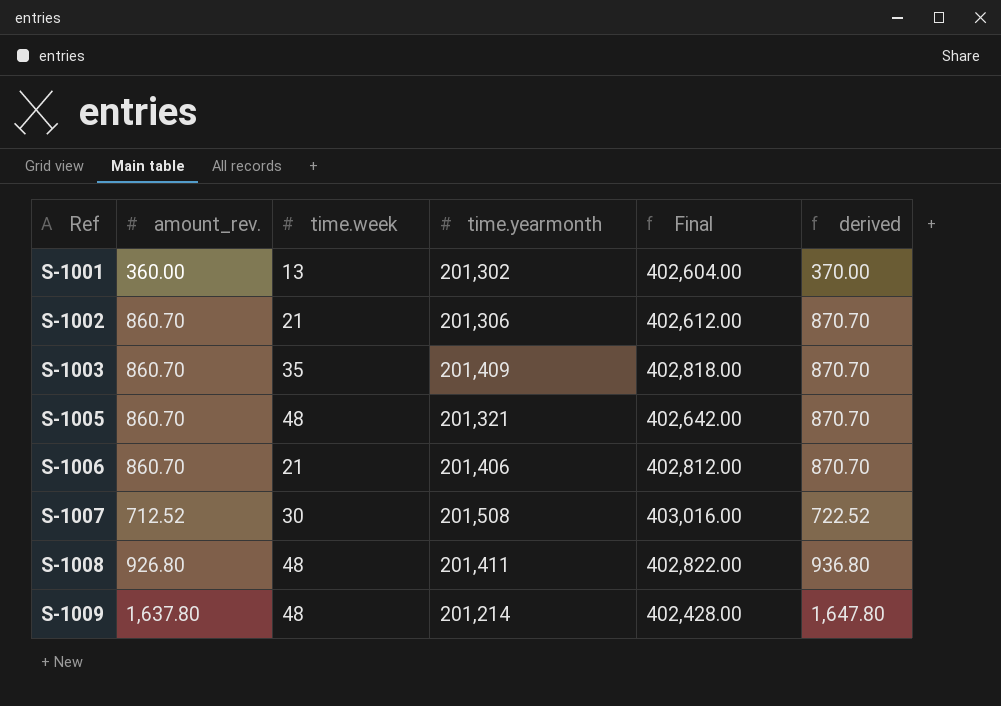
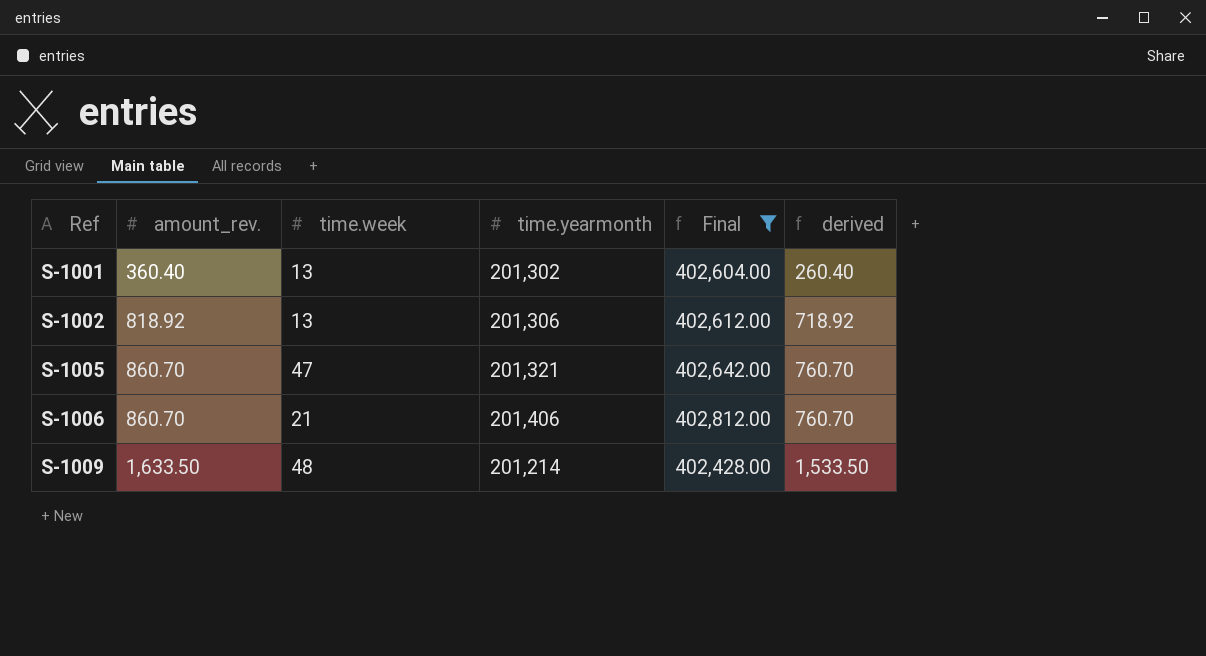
filter: none -> Final <= 402,812.00
column derived | formula: [amount_rev.] + 10 -> [amount_rev.] - 100
S-1001 | amount_rev.: 360.00 -> 360.40
S-1002 | amount_rev.: 860.70 -> 818.92
S-1002 | time.week: 21 -> 13
S-1005 | time.week: 48 -> 47
S-1009 | amount_rev.: 1,637.80 -> 1,633.50

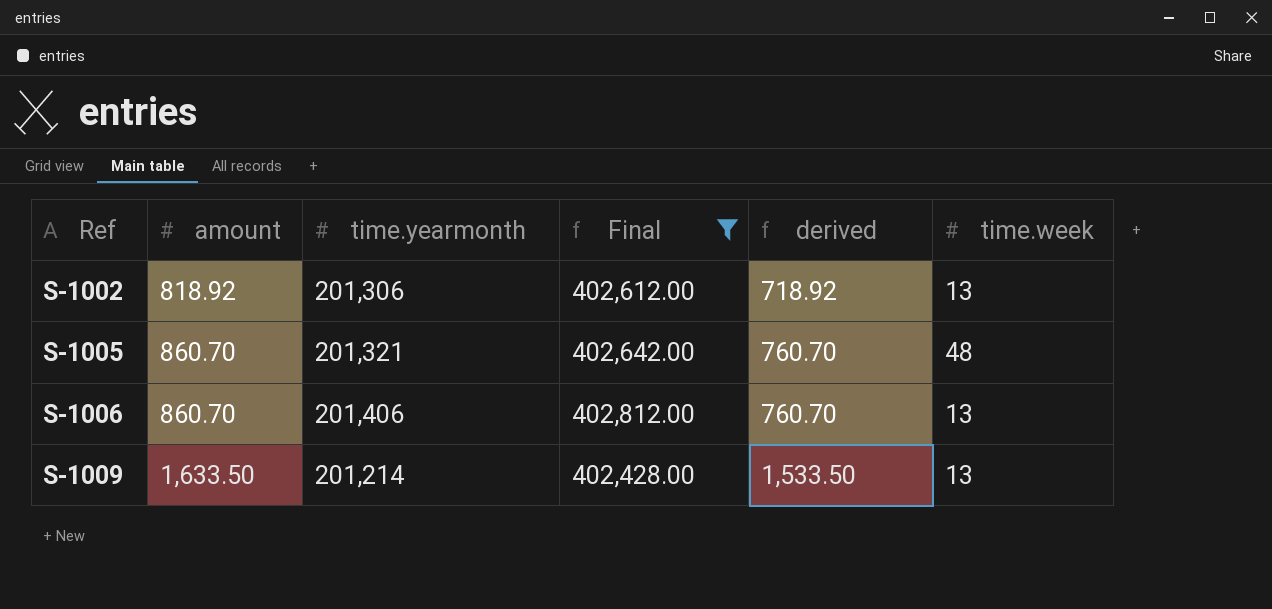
column name: amount_rev. -> amount
column time.week | position: 3 -> 6
row S-1001: 360.40 | 13 | 201,302 | 402,604.00 | 260.40 -> none
S-1005 | time.week: 47 -> 48
S-1006 | time.week: 21 -> 13
S-1009 | time.week: 48 -> 13

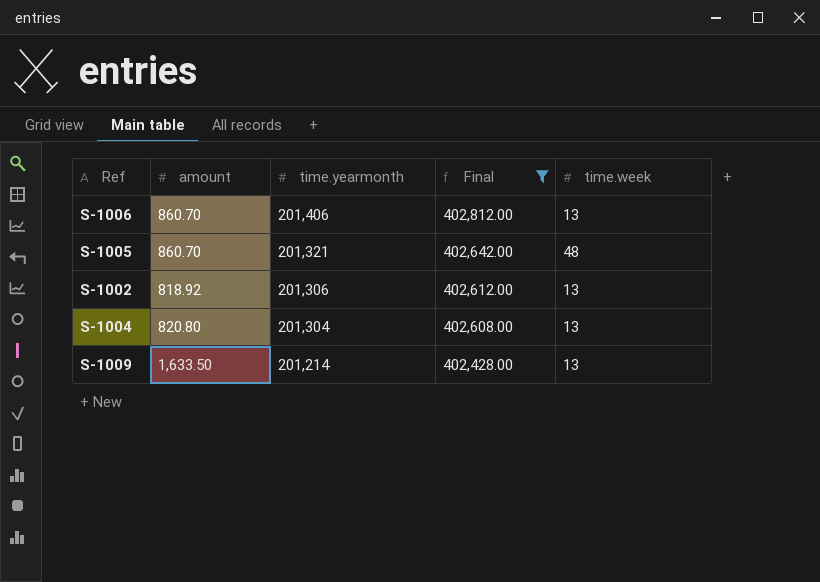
row order: Ref ascending -> time.yearmonth descending
column derived | formula: [amount] - 100 -> none
row S-1004: none -> 820.80 | 201,304 | 402,608.00 | 13

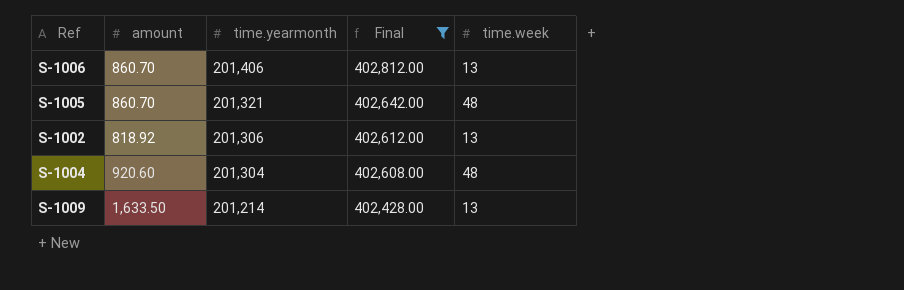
S-1004 | amount: 820.80 -> 920.60
S-1004 | time.week: 13 -> 48

